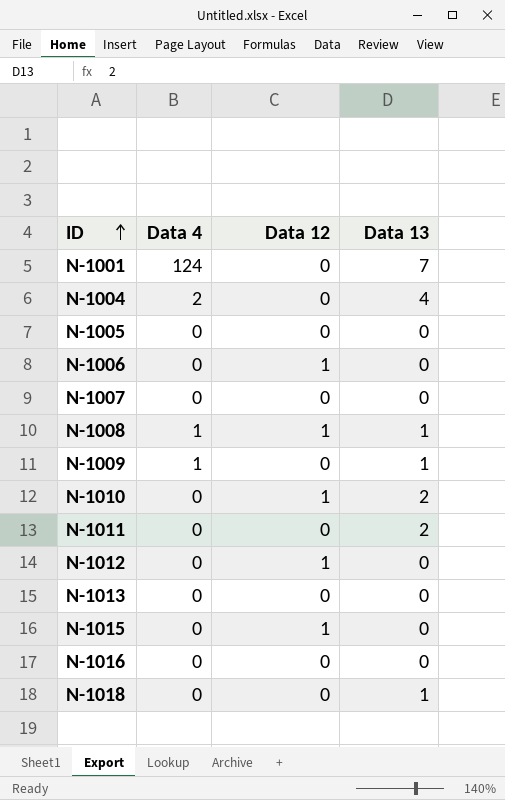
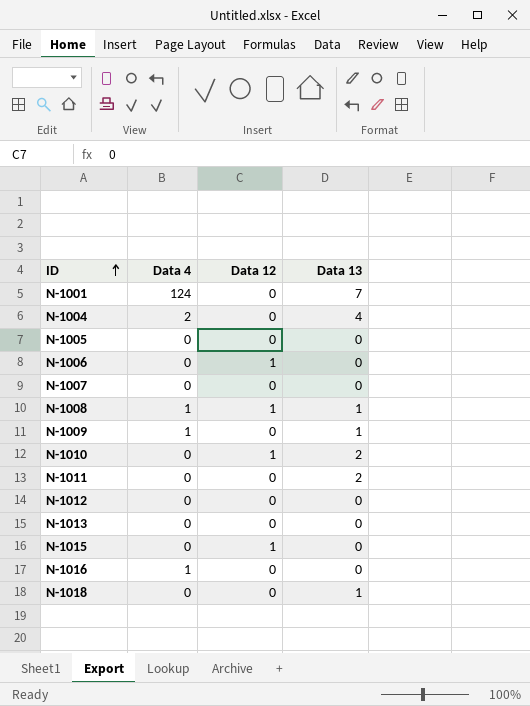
N-1012 | Data 12: 1 -> 0
N-1016 | Data 4: 0 -> 1

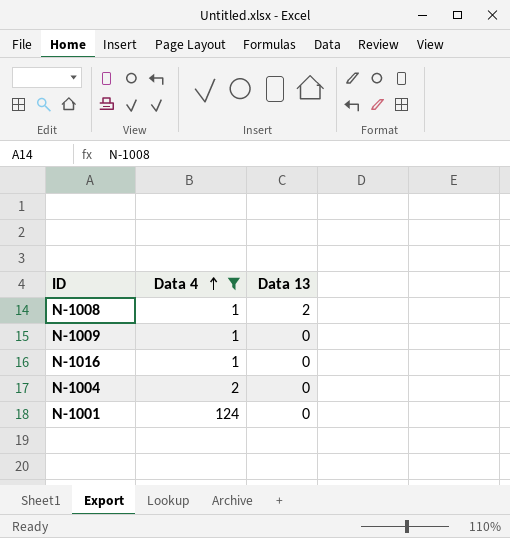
filter: none -> Data 4 != 0
row order: ID ascending -> Data 4 ascending
column Data 12 | position: 3 -> none
N-1008 | Data 13: 1 -> 2
N-1009 | Data 13: 1 -> 0
N-1004 | Data 13: 4 -> 0
N-1001 | Data 13: 7 -> 0

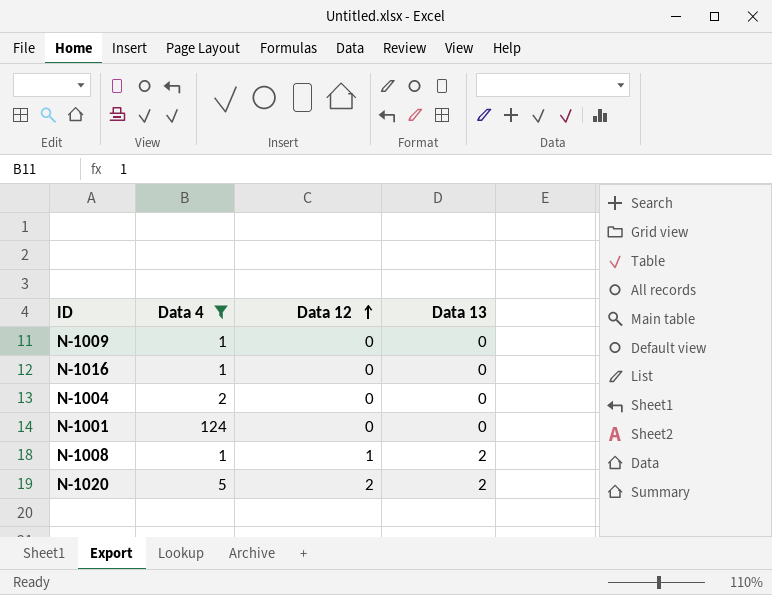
row order: Data 4 ascending -> Data 12 ascending
column Data 12 | position: none -> 3
row N-1020: none -> 5 | 2 | 2

